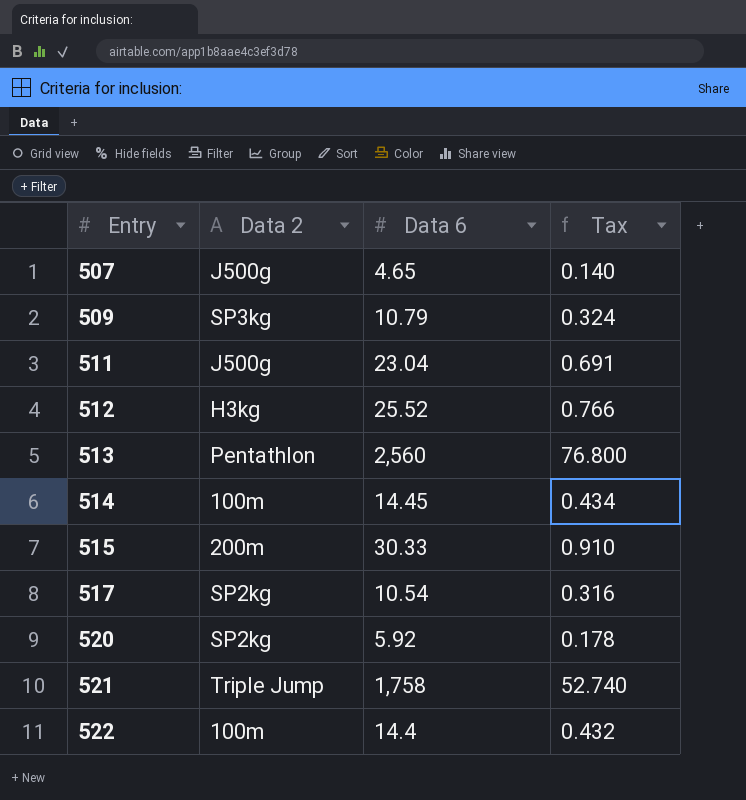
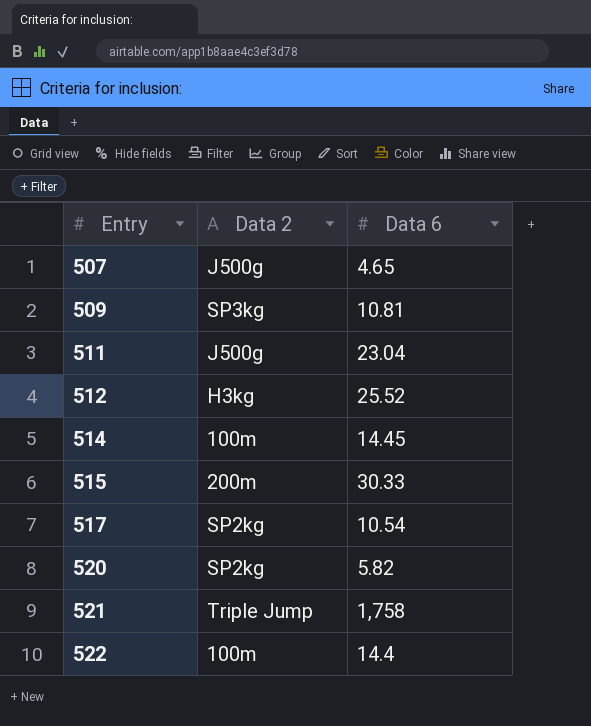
column Tax | formula: [Data 6] * 0.03 -> none
row 513: Pentathlon | 2,560 | 76.800 -> none
509 | Data 6: 10.79 -> 10.81
520 | Data 6: 5.92 -> 5.82

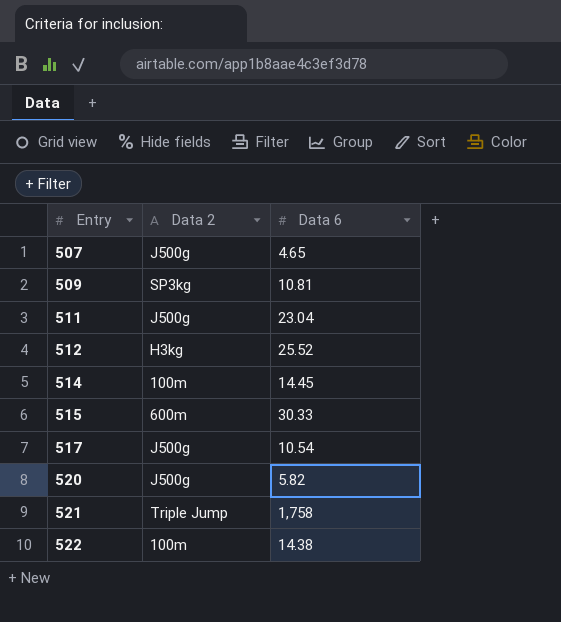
515 | Data 2: 200m -> 600m
517 | Data 2: SP2kg -> J500g
520 | Data 2: SP2kg -> J500g
522 | Data 6: 14.4 -> 14.38

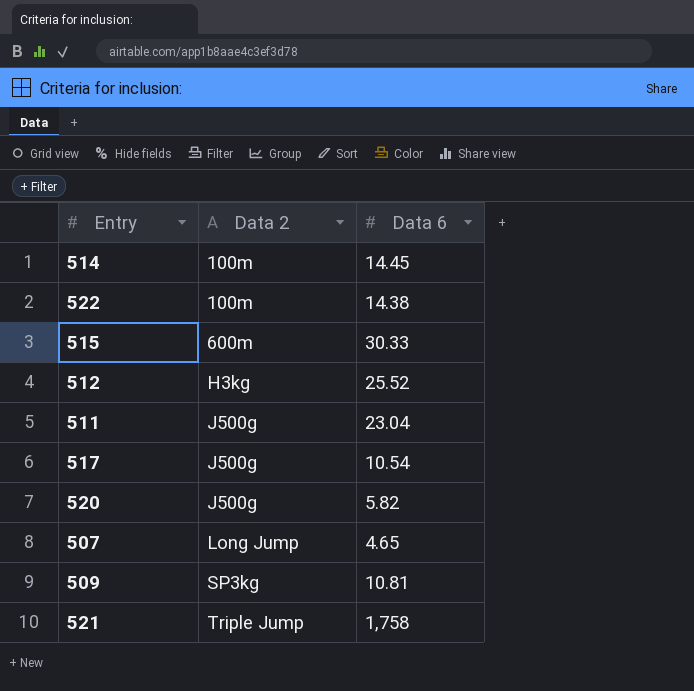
row order: Entry ascending -> Data 2 ascending
507 | Data 2: J500g -> Long Jump

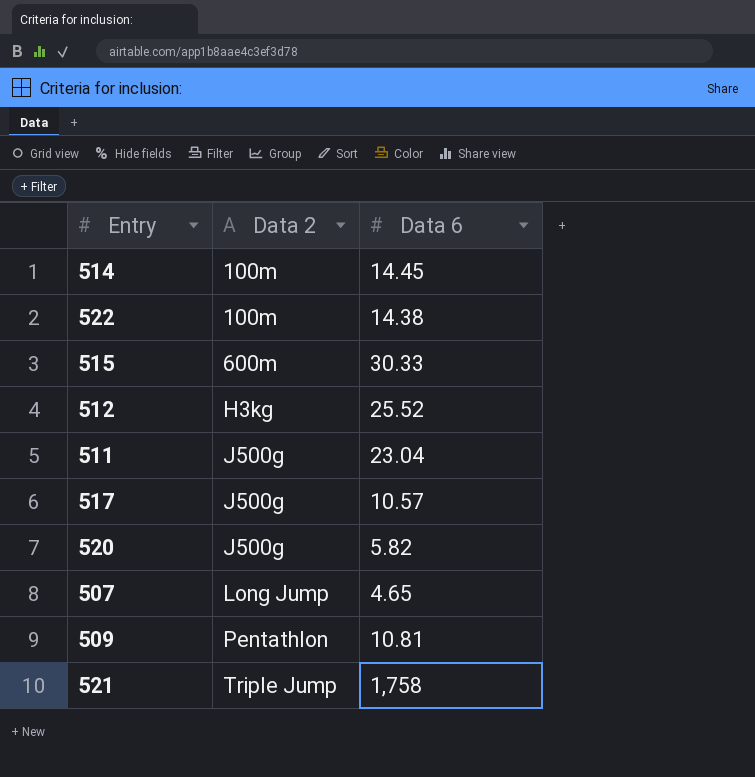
517 | Data 6: 10.54 -> 10.57
509 | Data 2: SP3kg -> Pentathlon

